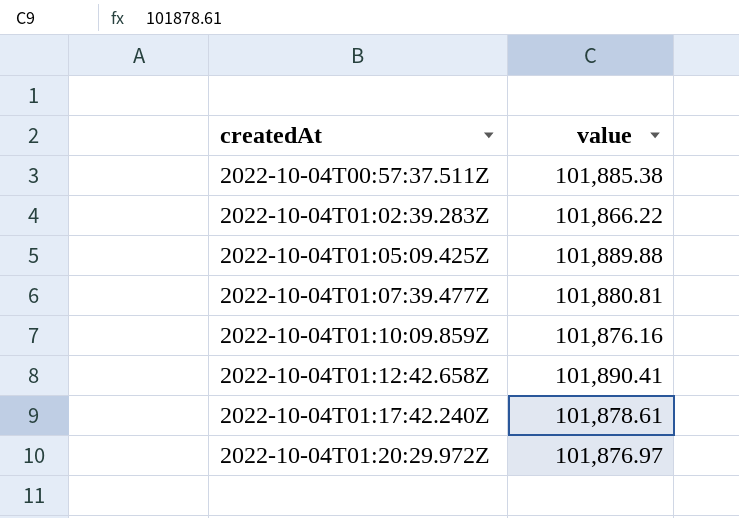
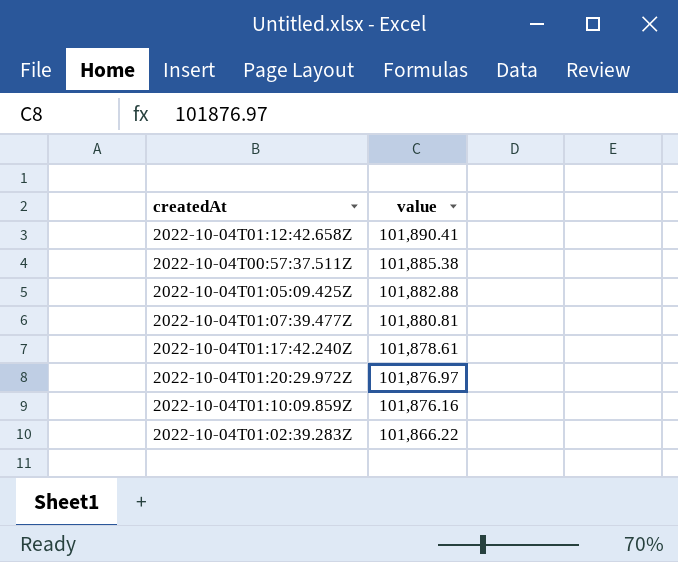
row order: createdAt ascending -> value descending
2022-10-04T01:05:09.425Z | value: 101,889.88 -> 101,882.88

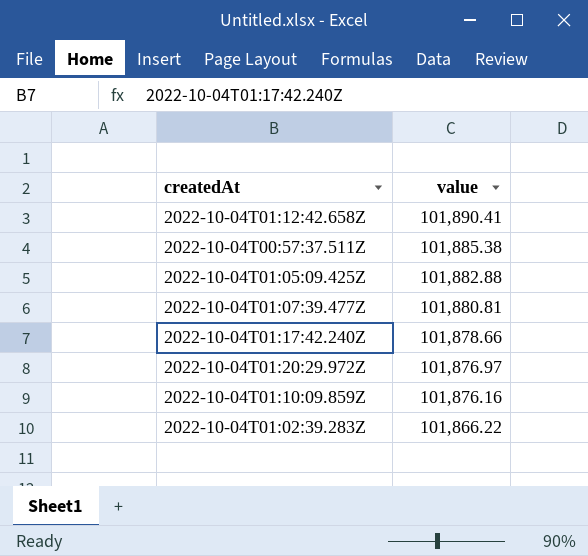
2022-10-04T01:17:42.240Z | value: 101,878.61 -> 101,878.66

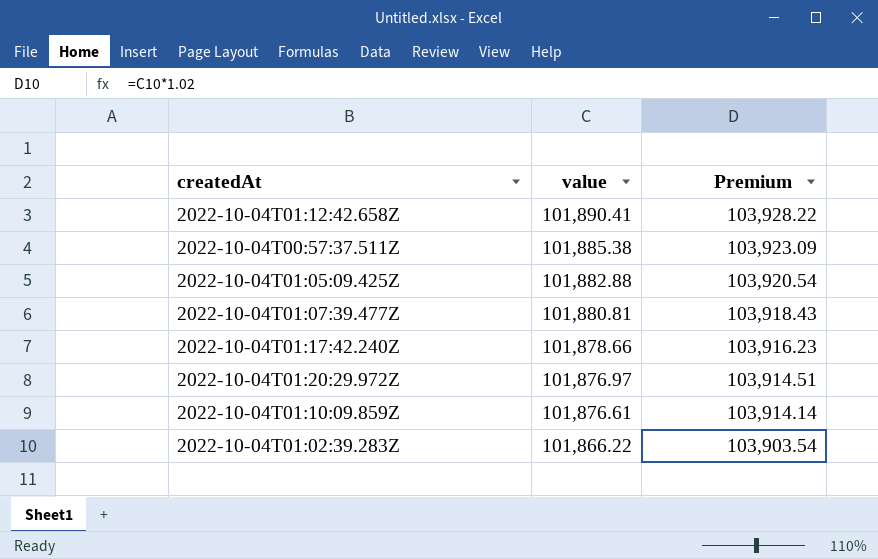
column Premium | formula: none -> [value] * 1.02
2022-10-04T01:10:09.859Z | value: 101,876.16 -> 101,876.61

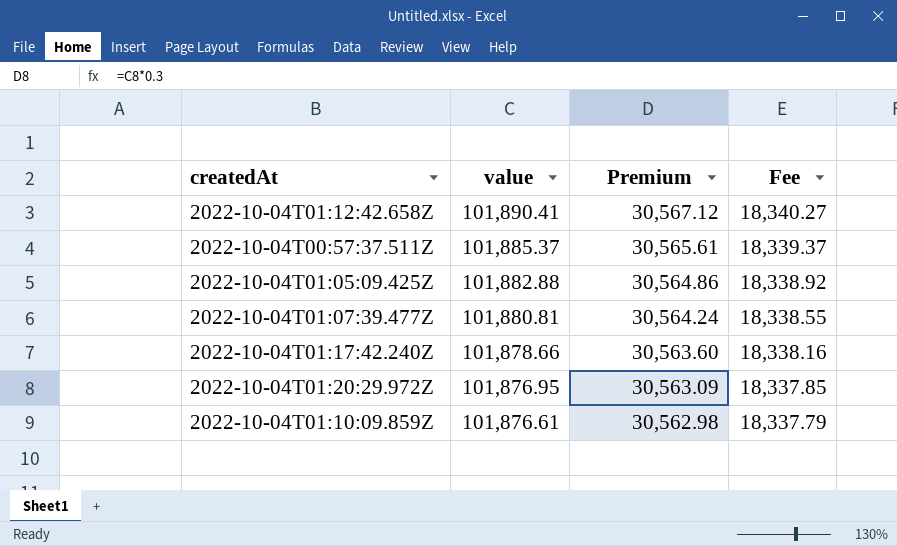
column Premium | formula: [value] * 1.02 -> [value] * 0.3
column Fee | formula: none -> [value] * 0.18
row 2022-10-04T01:02:39.283Z: 101,866.22 | 103,903.54 -> none
2022-10-04T00:57:37.511Z | value: 101,885.38 -> 101,885.37
2022-10-04T01:20:29.972Z | value: 101,876.97 -> 101,876.95

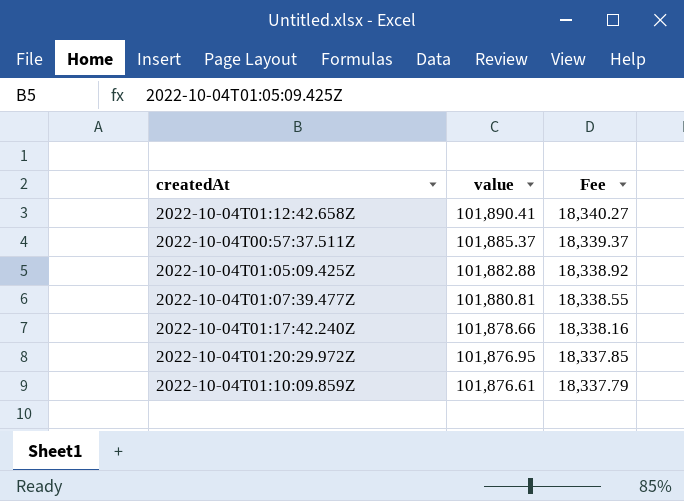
column Premium | formula: [value] * 0.3 -> none

